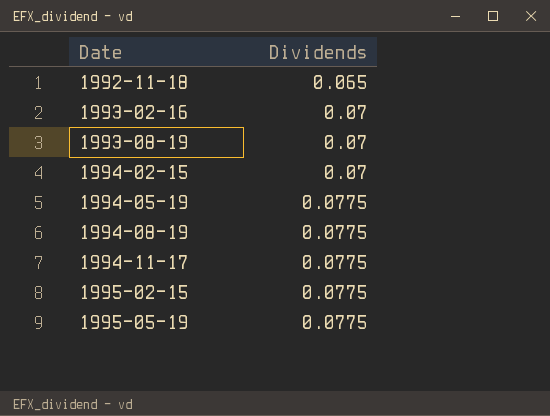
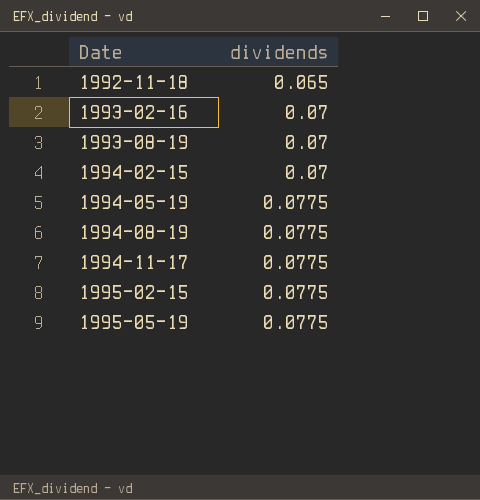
column name: Dividends -> dividends

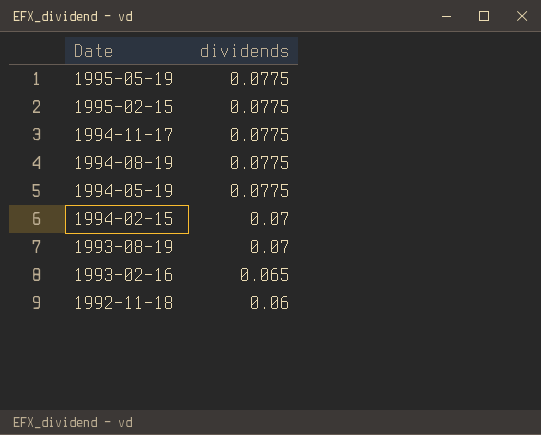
row order: Date ascending -> Date descending
1993-02-16 | dividends: 0.07 -> 0.065
1992-11-18 | dividends: 0.065 -> 0.06

